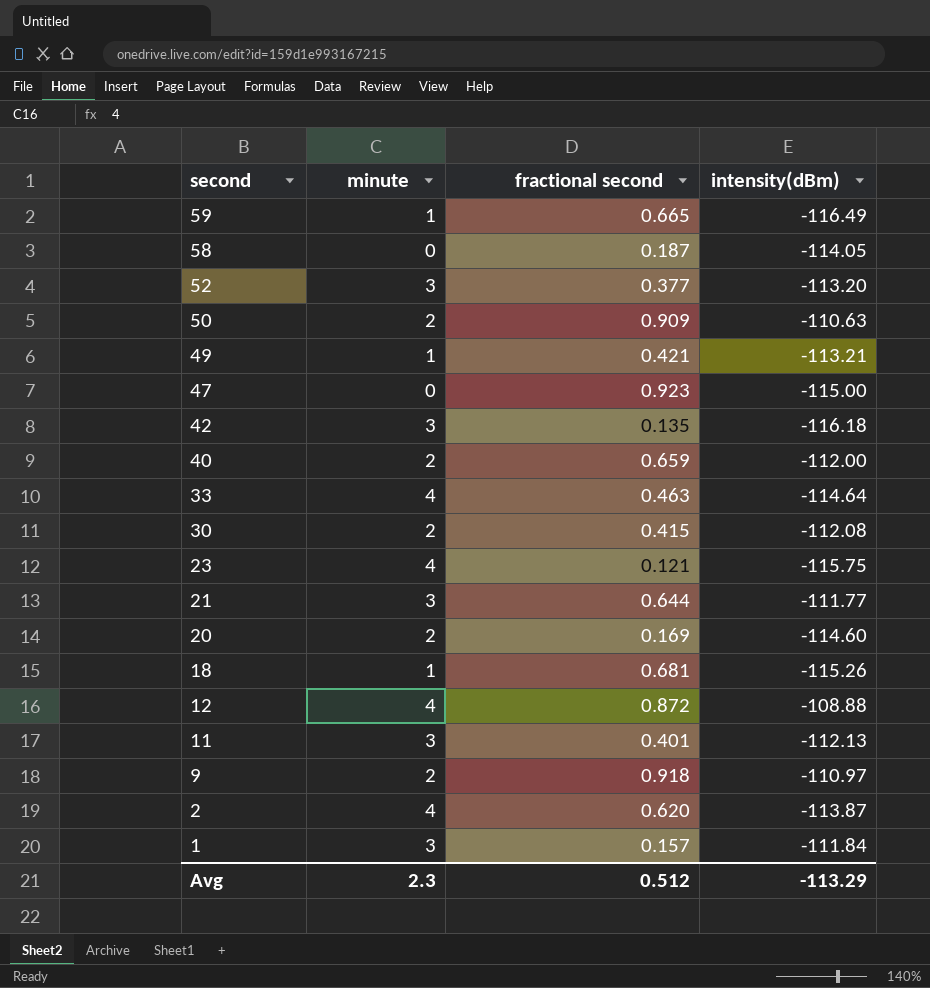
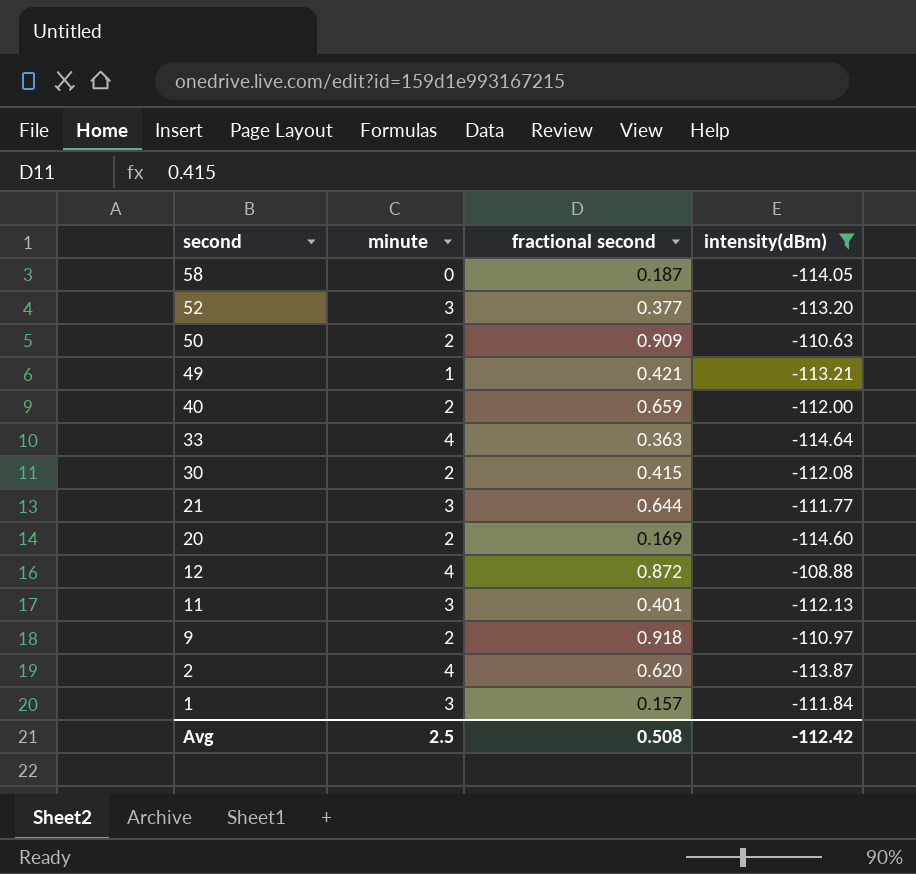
filter: none -> intensity(dBm) >= -114.64
33 | fractional second: 0.463 -> 0.363
Avg | minute: 2.3 -> 2.5
Avg | fractional second: 0.512 -> 0.508
Avg | intensity(dBm): -113.29 -> -112.42

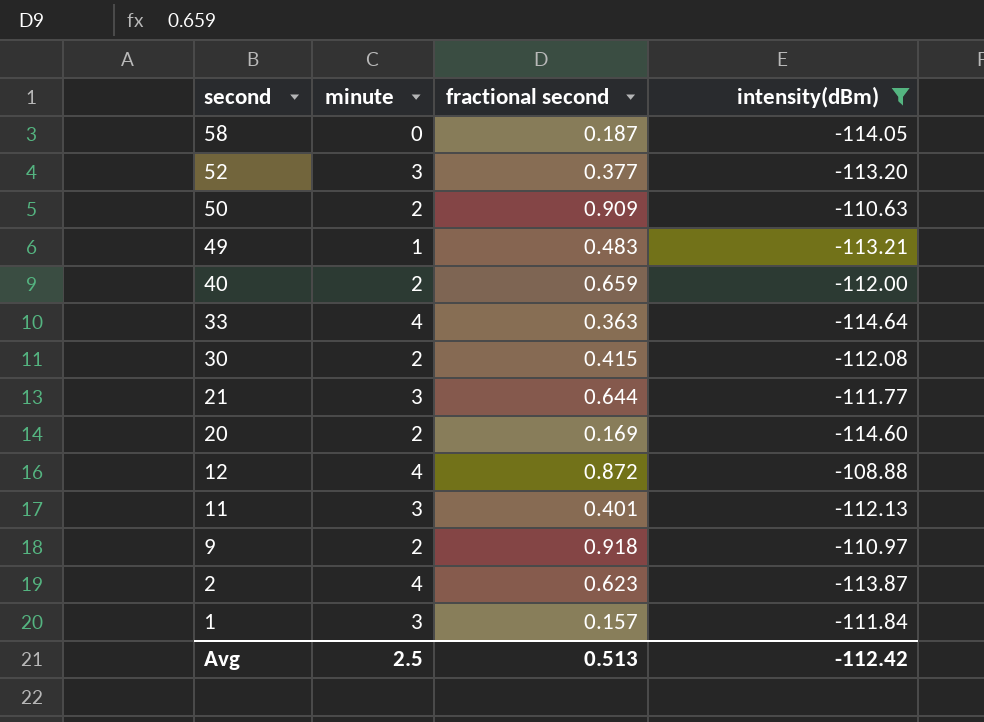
49 | fractional second: 0.421 -> 0.483
2 | fractional second: 0.620 -> 0.623
Avg | fractional second: 0.508 -> 0.513

